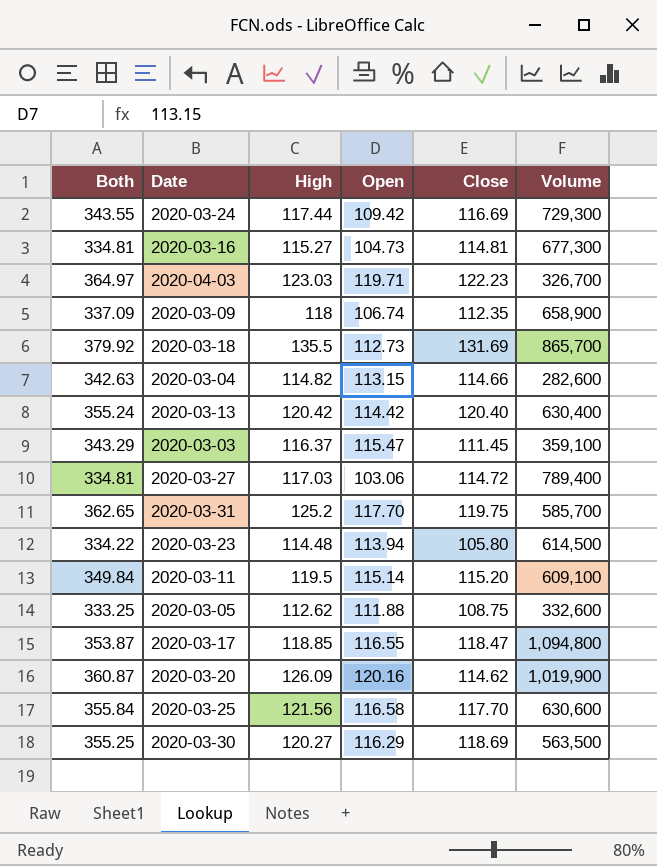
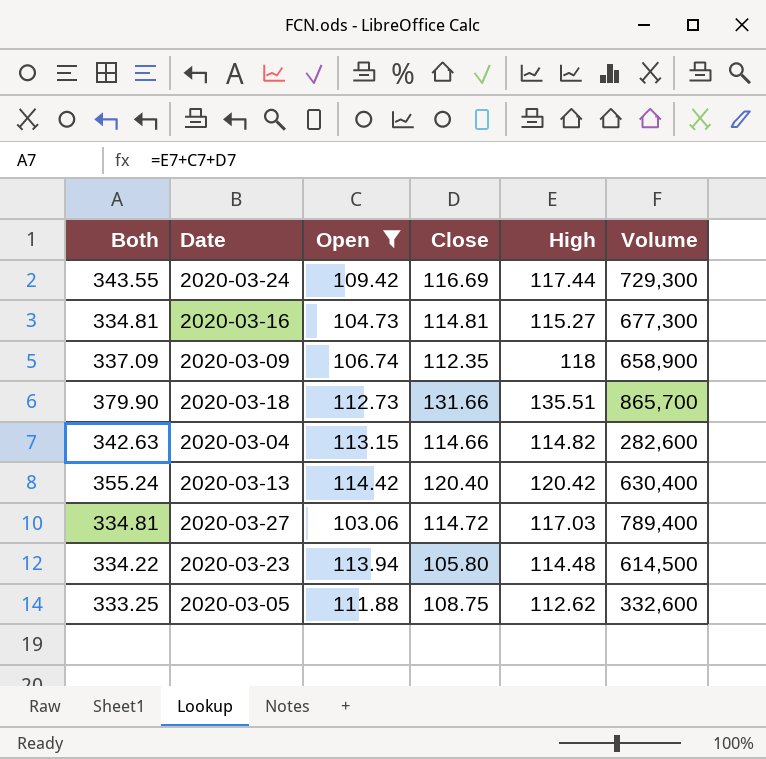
filter: none -> Open <= 114.42
column High | position: 3 -> 5
2020-03-18 | Both: 379.92 -> 379.90
2020-03-18 | Close: 131.69 -> 131.66
2020-03-18 | High: 135.5 -> 135.51

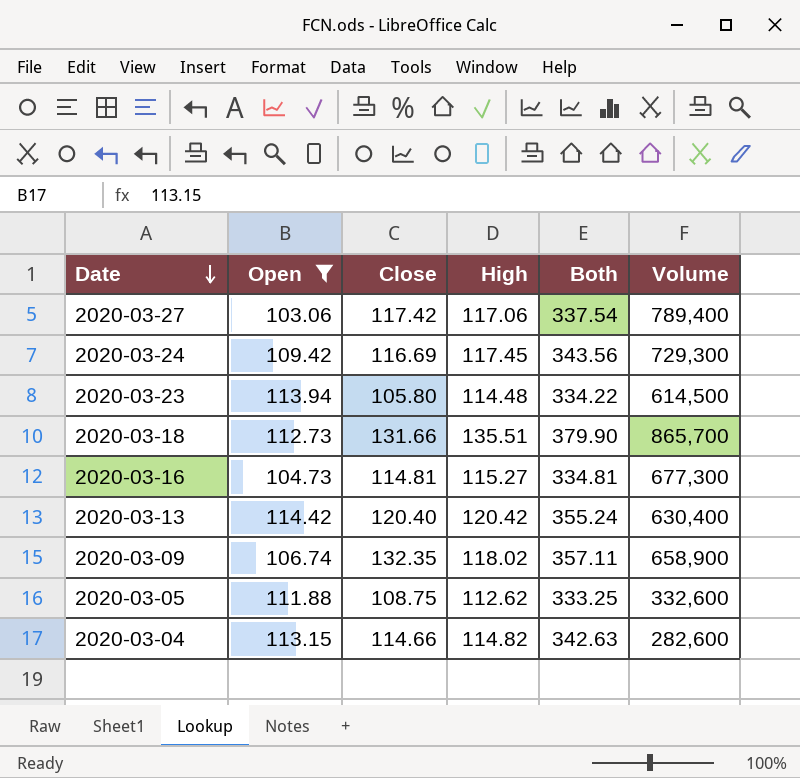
row order: none -> Date descending
column Both | position: 1 -> 5
2020-03-27 | Close: 114.72 -> 117.42
2020-03-27 | High: 117.03 -> 117.06
2020-03-27 | Both: 334.81 -> 337.54
2020-03-24 | High: 117.44 -> 117.45
2020-03-24 | Both: 343.55 -> 343.56
2020-03-09 | Close: 112.35 -> 132.35
2020-03-09 | High: 118 -> 118.02
2020-03-09 | Both: 337.09 -> 357.11

